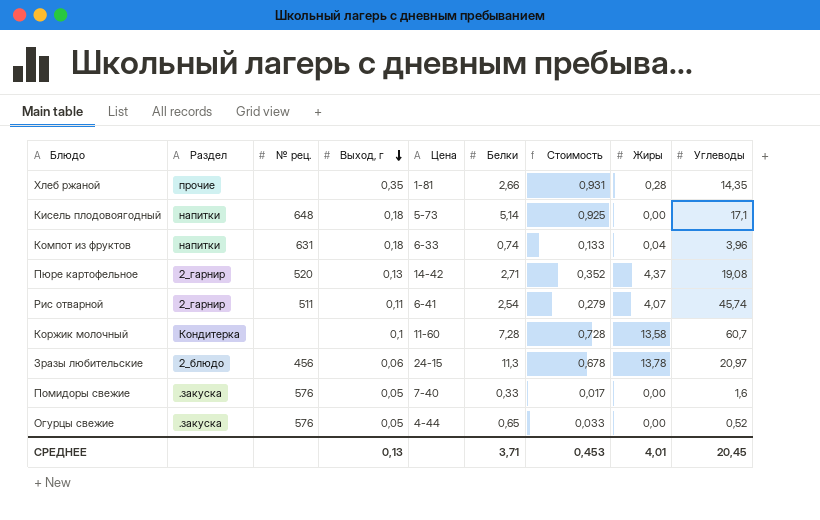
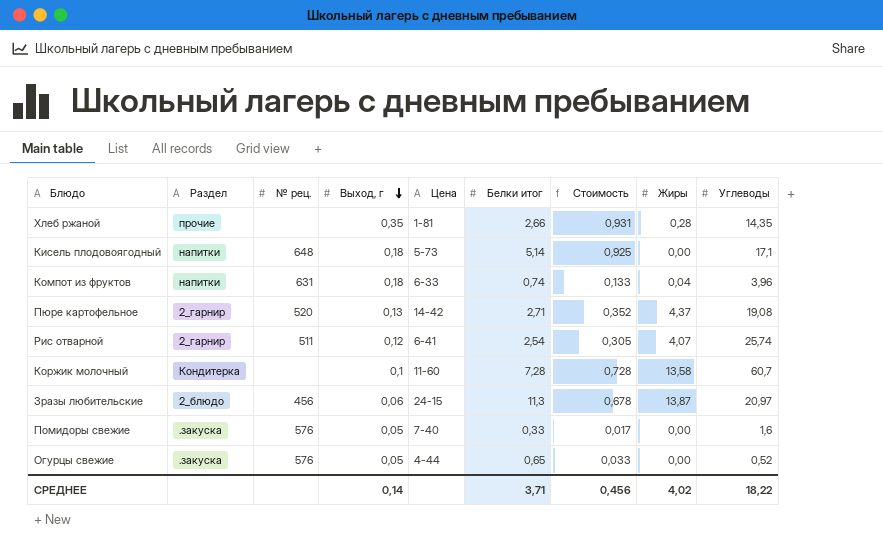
column name: Белки -> Белки итог
Рис отварной | Выход, г: 0,11 -> 0,12
Рис отварной | Стоимость: 0,279 -> 0,305
Рис отварной | Углеводы: 45,74 -> 25,74
Зразы любительские | Жиры: 13,78 -> 13,87
СРЕДНЕЕ | Выход, г: 0,13 -> 0,14
СРЕДНЕЕ | Стоимость: 0,453 -> 0,456
СРЕДНЕЕ | Жиры: 4,01 -> 4,02
СРЕДНЕЕ | Углеводы: 20,45 -> 18,22

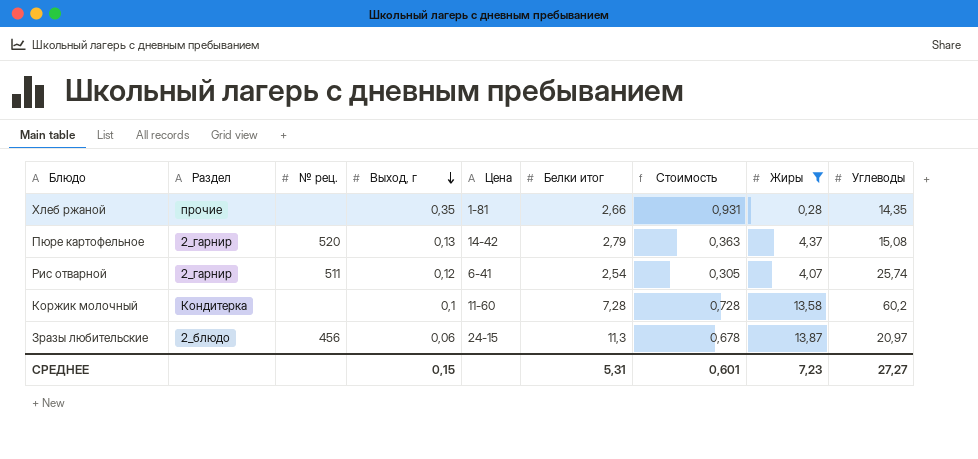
filter: none -> Жиры >= 0,28
Пюре картофельное | Белки итог: 2,71 -> 2,79
Пюре картофельное | Стоимость: 0,352 -> 0,363
Пюре картофельное | Углеводы: 19,08 -> 15,08
Коржик молочный | Углеводы: 60,7 -> 60,2
СРЕДНЕЕ | Выход, г: 0,14 -> 0,15
СРЕДНЕЕ | Белки итог: 3,71 -> 5,31
СРЕДНЕЕ | Стоимость: 0,456 -> 0,601
СРЕДНЕЕ | Жиры: 4,02 -> 7,23
СРЕДНЕЕ | Углеводы: 18,22 -> 27,27

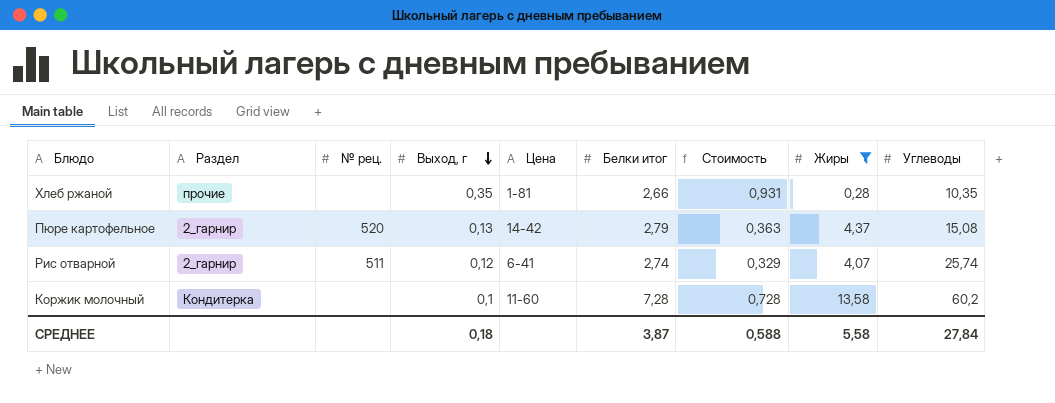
row Зразы любительские: 2_блюдо | 456 | 0,06 | 24-15 | 11,3 | 0,678 | 13,87 | 20,97 -> none
Хлеб ржаной | Углеводы: 14,35 -> 10,35
Рис отварной | Белки итог: 2,54 -> 2,74
Рис отварной | Стоимость: 0,305 -> 0,329
СРЕДНЕЕ | Выход, г: 0,15 -> 0,18
СРЕДНЕЕ | Белки итог: 5,31 -> 3,87
СРЕДНЕЕ | Стоимость: 0,601 -> 0,588
СРЕДНЕЕ | Жиры: 7,23 -> 5,58
СРЕДНЕЕ | Углеводы: 27,27 -> 27,84

